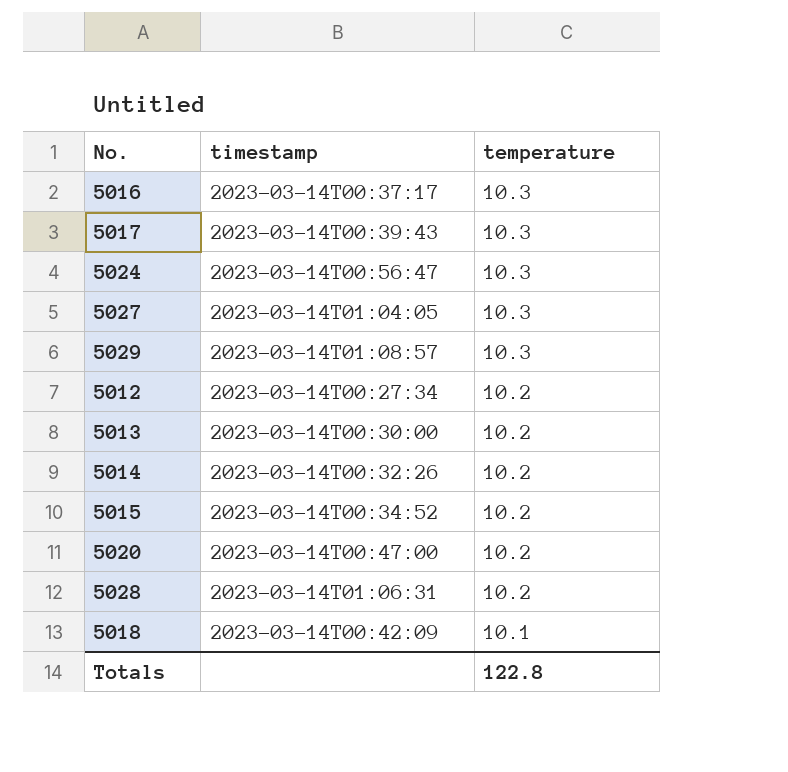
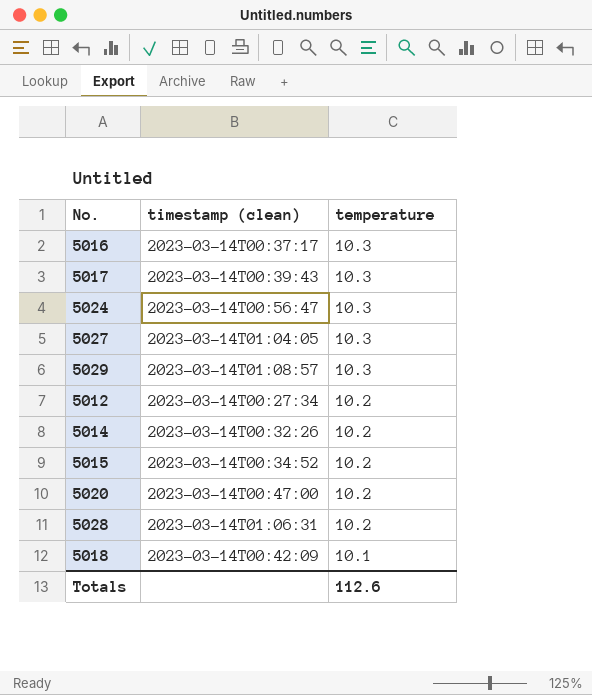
column name: timestamp -> timestamp (clean)
row 5013: 2023-03-14T00:30:00 | 10.2 -> none
Totals | temperature: 122.8 -> 112.6

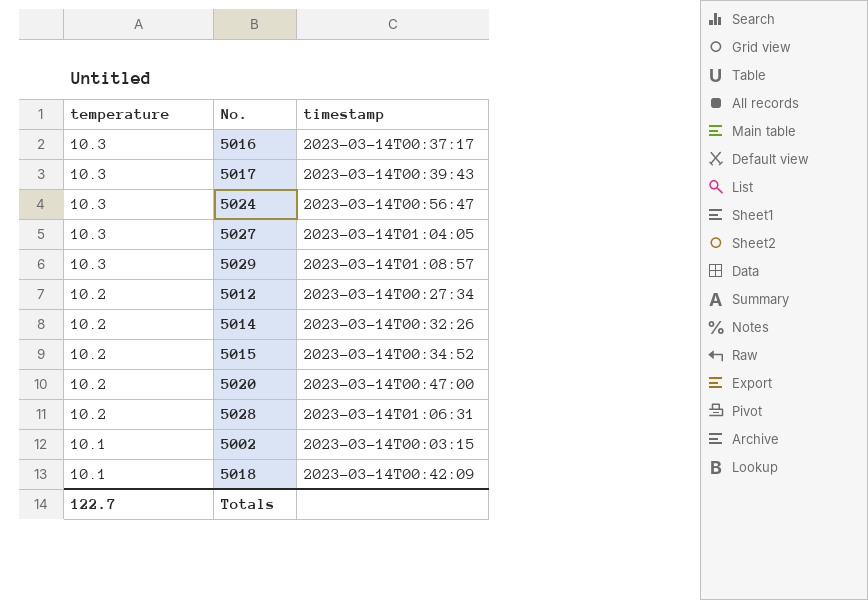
column temperature | position: 3 -> 1
column name: timestamp (clean) -> timestamp
row 5002: none -> 10.1 | 2023-03-14T00:03:15
Totals | temperature: 112.6 -> 122.7

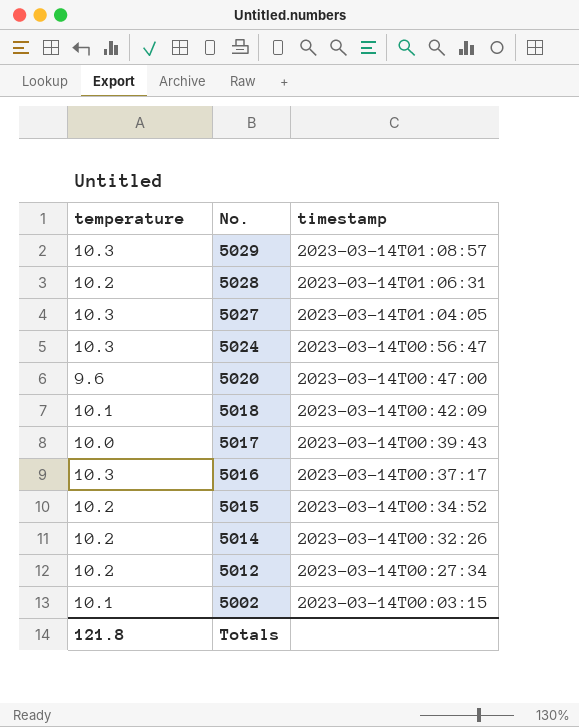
row order: temperature descending -> No. descending
5020 | temperature: 10.2 -> 9.6
5017 | temperature: 10.3 -> 10.0
Totals | temperature: 122.7 -> 121.8

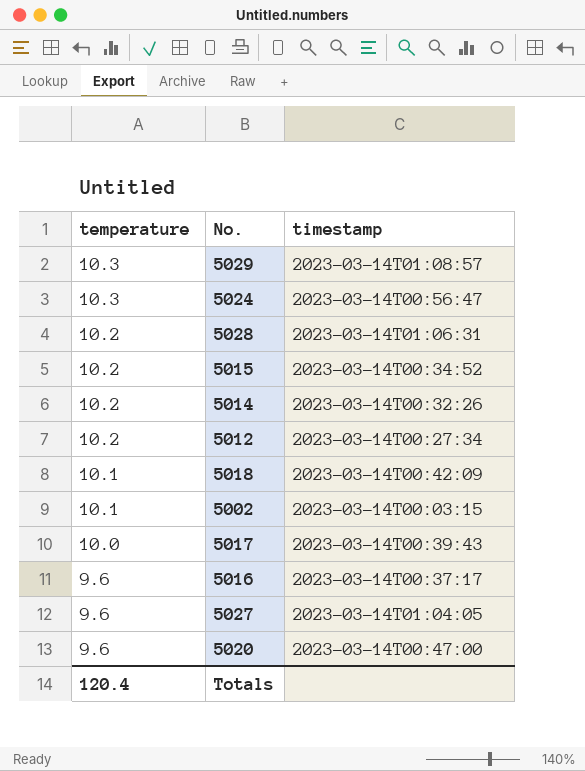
row order: No. descending -> temperature descending
5016 | temperature: 10.3 -> 9.6
5027 | temperature: 10.3 -> 9.6
Totals | temperature: 121.8 -> 120.4

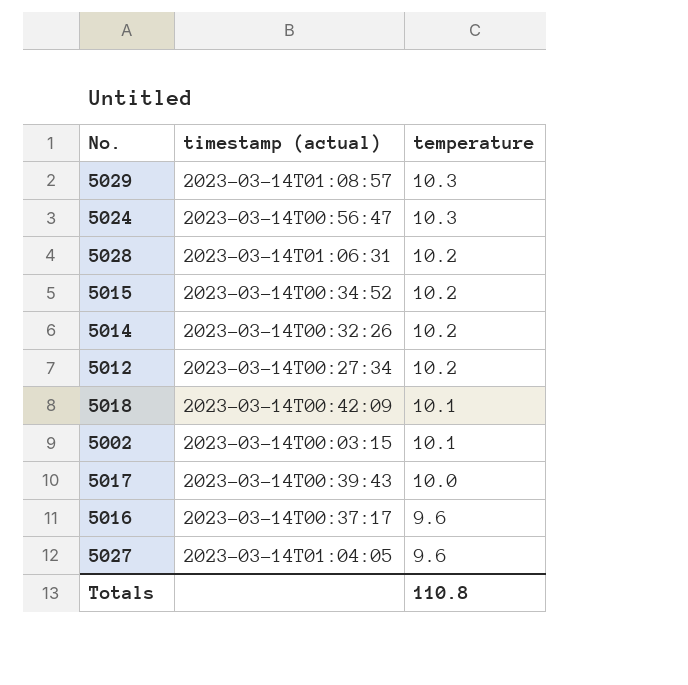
column name: timestamp -> timestamp (actual)
column temperature | position: 1 -> 3
row 5020: 9.6 | 2023-03-14T00:47:00 -> none
Totals | temperature: 120.4 -> 110.8

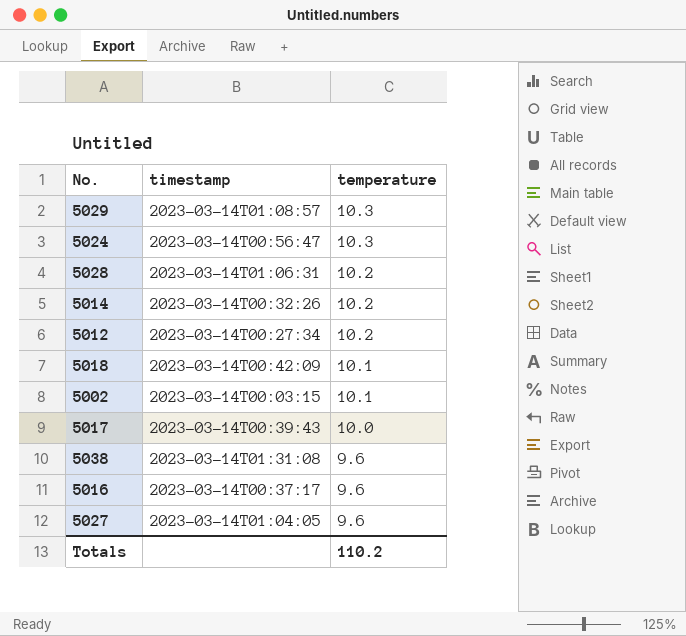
column name: timestamp (actual) -> timestamp
row 5015: 2023-03-14T00:34:52 | 10.2 -> none
row 5038: none -> 2023-03-14T01:31:08 | 9.6
Totals | temperature: 110.8 -> 110.2

